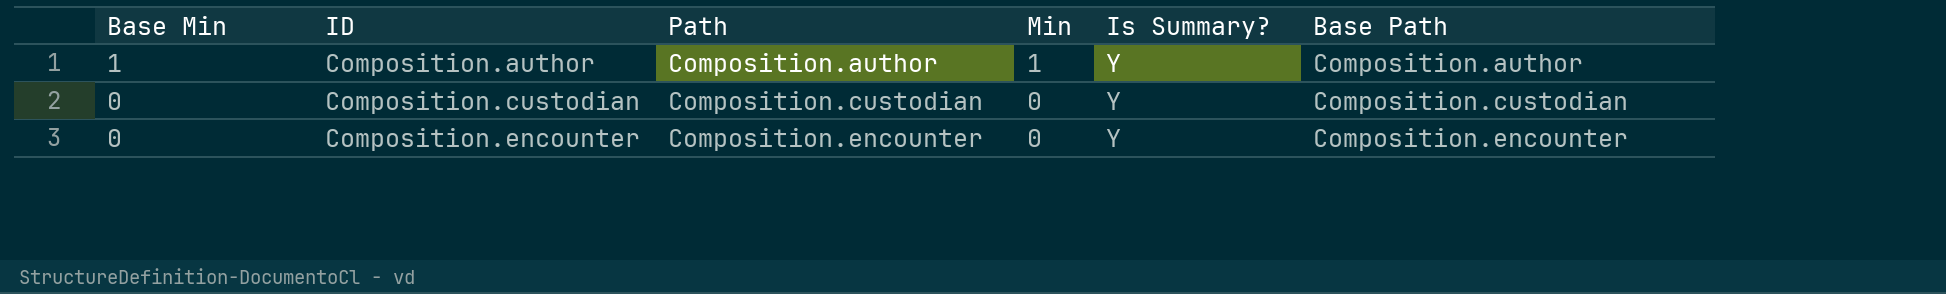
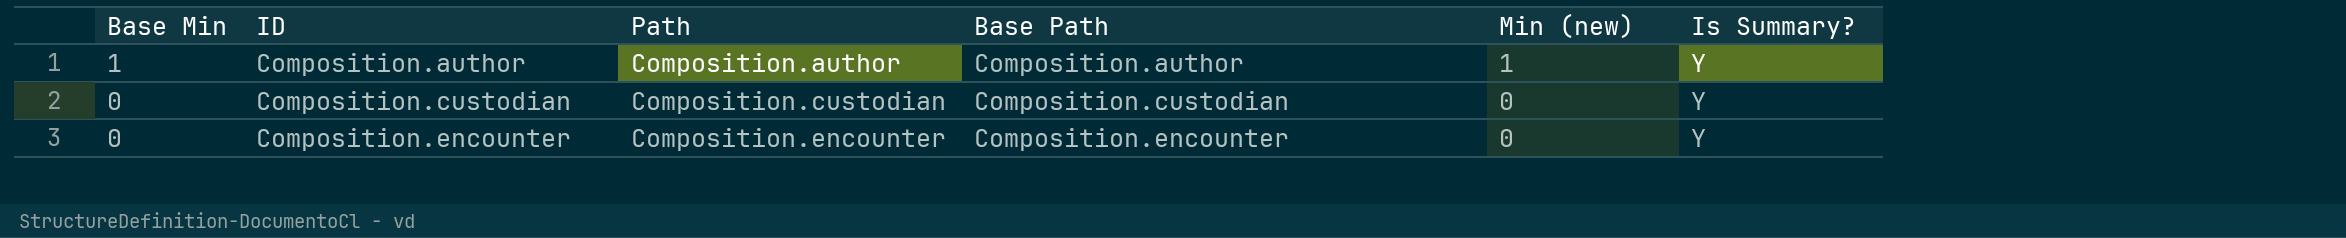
column Base Path | position: 6 -> 4
column name: Min -> Min (new)

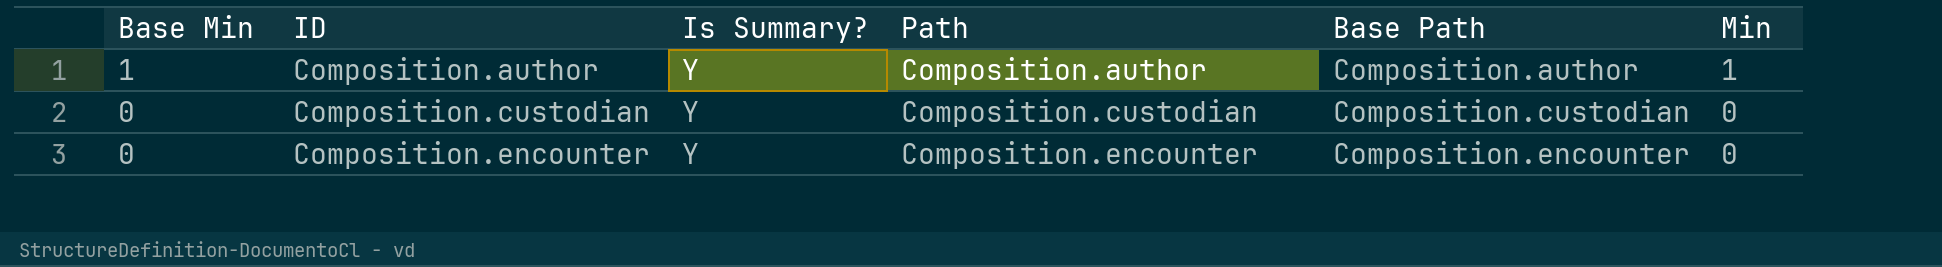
column Is Summary? | position: 6 -> 3
column name: Min (new) -> Min

